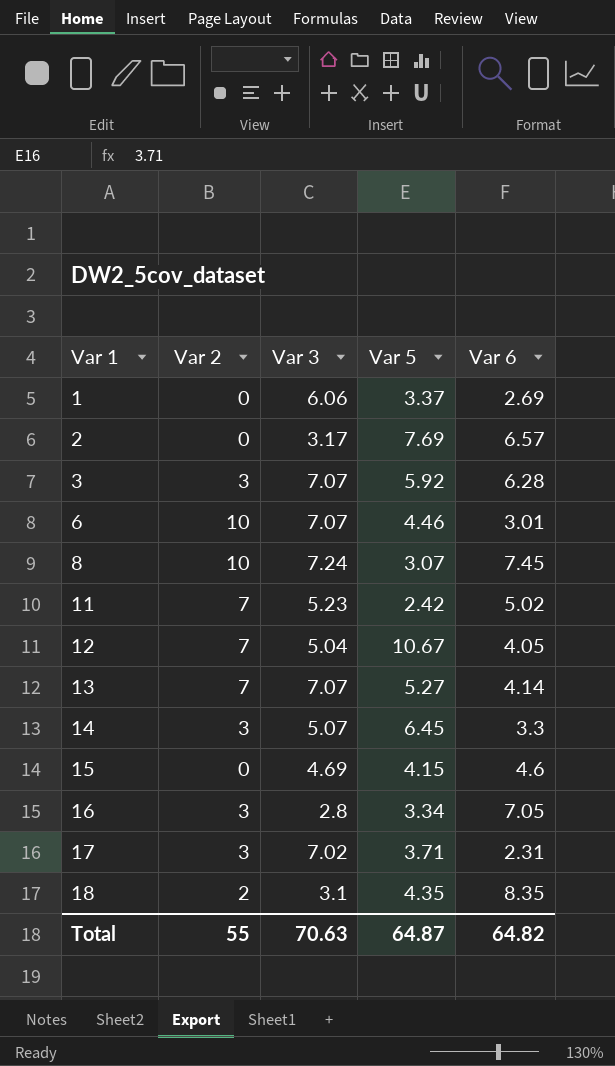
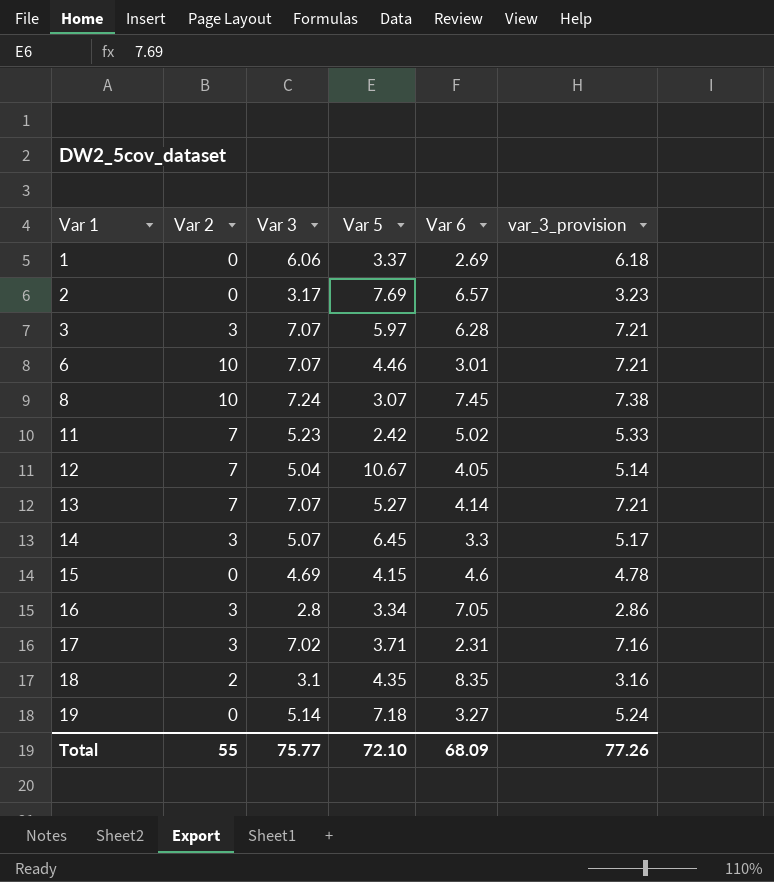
column var_3_provision | formula: none -> [Var 3] * 1.02
3 | Var 5: 5.92 -> 5.97
row 19: none -> 0 | 5.14 | 7.18 | 3.27 | 5.24
Total | Var 3: 70.63 -> 75.77
Total | Var 5: 64.87 -> 72.10
Total | Var 6: 64.82 -> 68.09

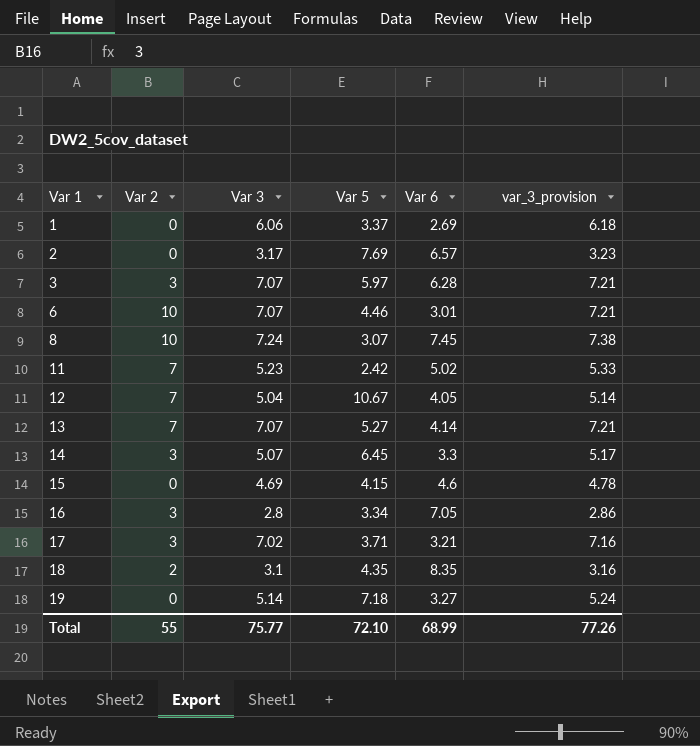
17 | Var 6: 2.31 -> 3.21
Total | Var 6: 68.09 -> 68.99

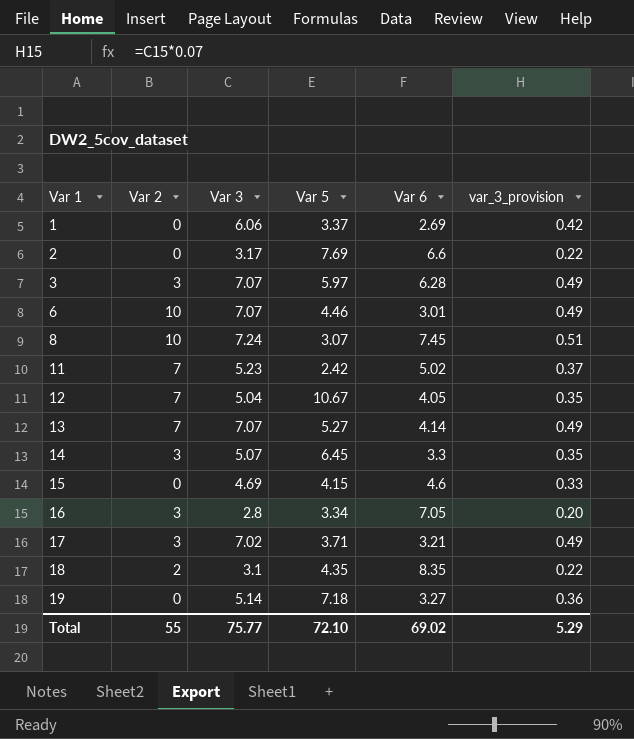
column var_3_provision | formula: [Var 3] * 1.02 -> [Var 3] * 0.07
2 | Var 6: 6.57 -> 6.6
Total | Var 6: 68.99 -> 69.02
Total | var_3_provision: 77.26 -> 5.29

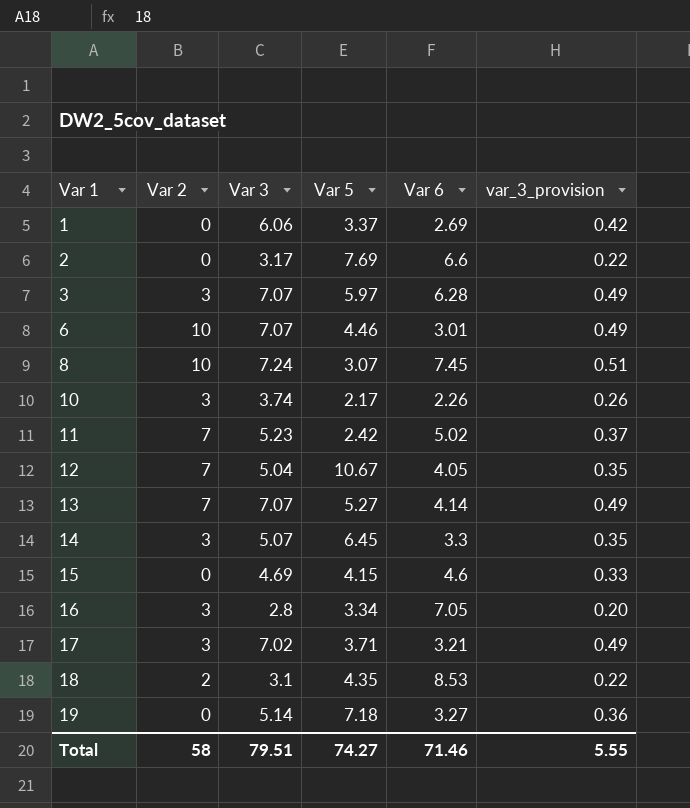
row 10: none -> 3 | 3.74 | 2.17 | 2.26 | 0.26
18 | Var 6: 8.35 -> 8.53
Total | Var 2: 55 -> 58
Total | Var 3: 75.77 -> 79.51
Total | Var 5: 72.10 -> 74.27
Total | Var 6: 69.02 -> 71.46
Total | var_3_provision: 5.29 -> 5.55

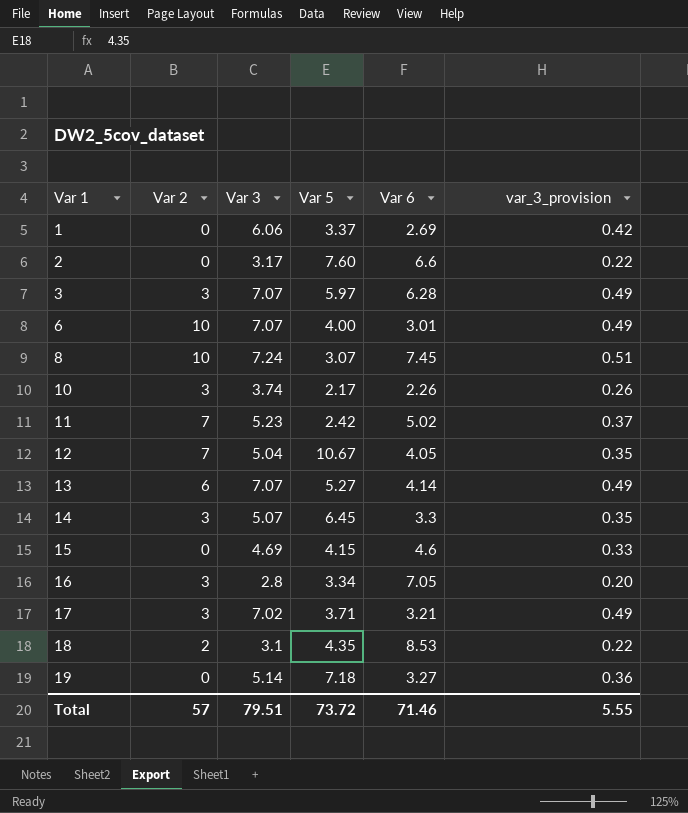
2 | Var 5: 7.69 -> 7.60
6 | Var 5: 4.46 -> 4.00
13 | Var 2: 7 -> 6
Total | Var 2: 58 -> 57
Total | Var 5: 74.27 -> 73.72

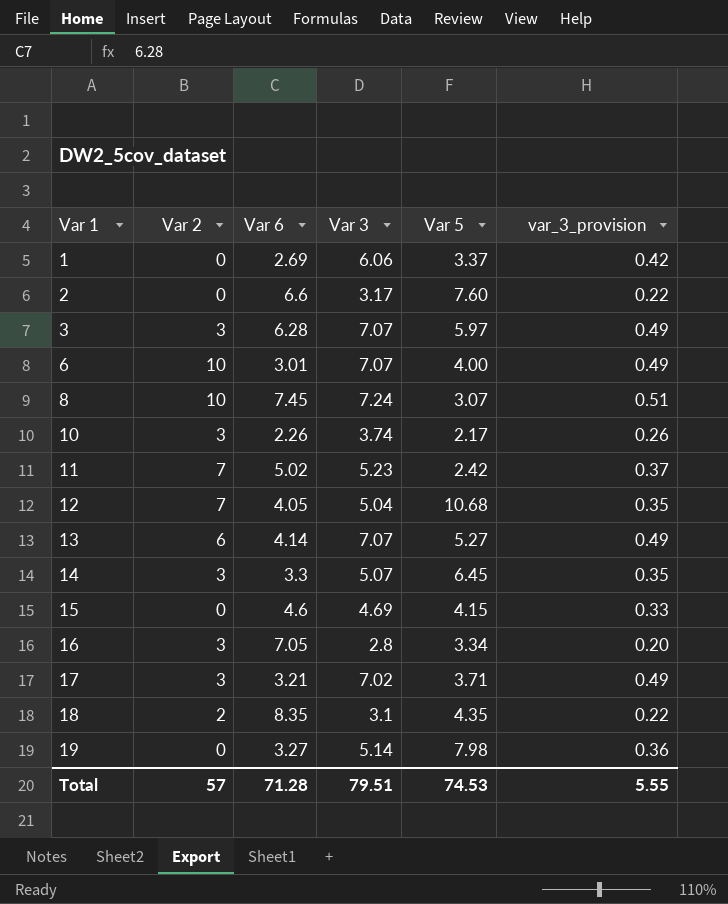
column Var 6 | position: 5 -> 3
12 | Var 5: 10.67 -> 10.68
18 | Var 6: 8.53 -> 8.35
19 | Var 5: 7.18 -> 7.98
Total | Var 6: 71.46 -> 71.28
Total | Var 5: 73.72 -> 74.53

